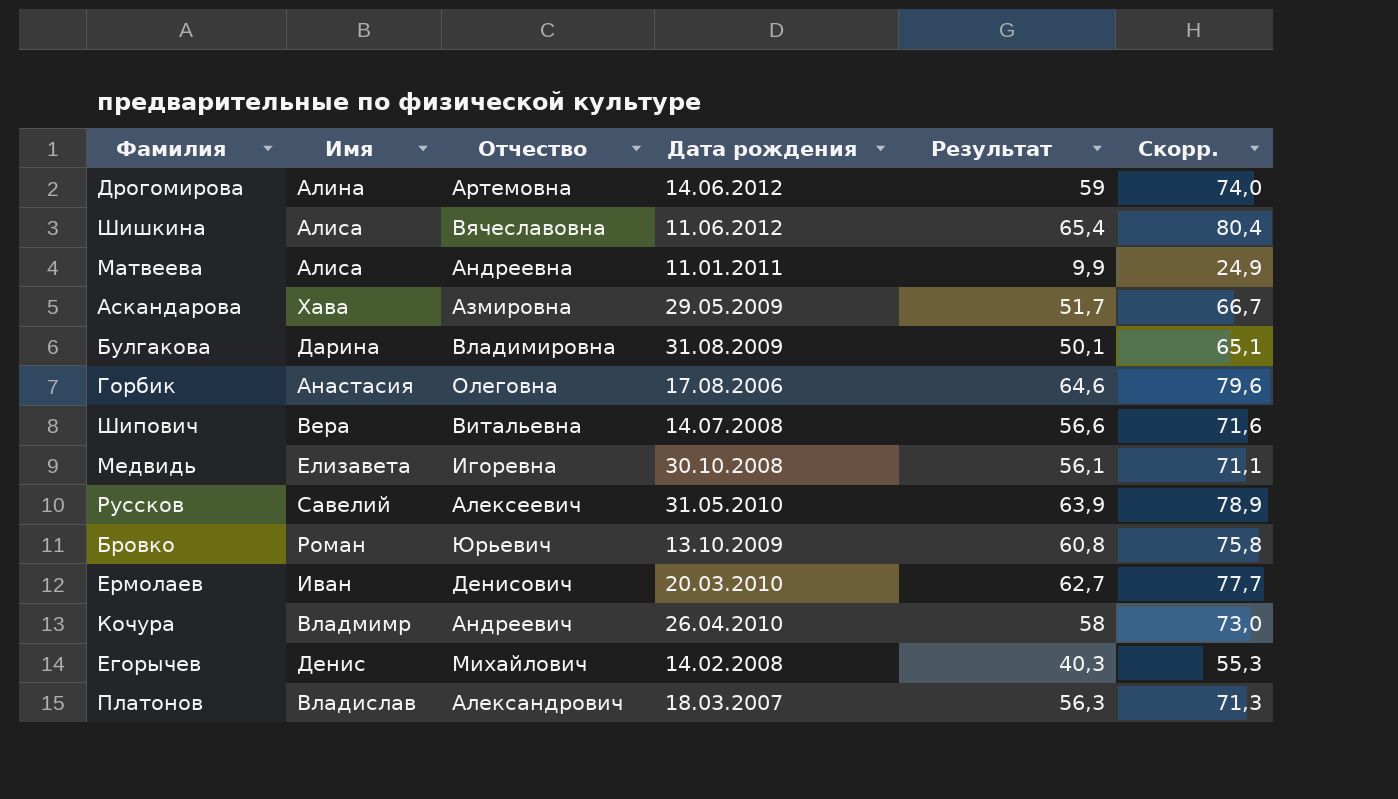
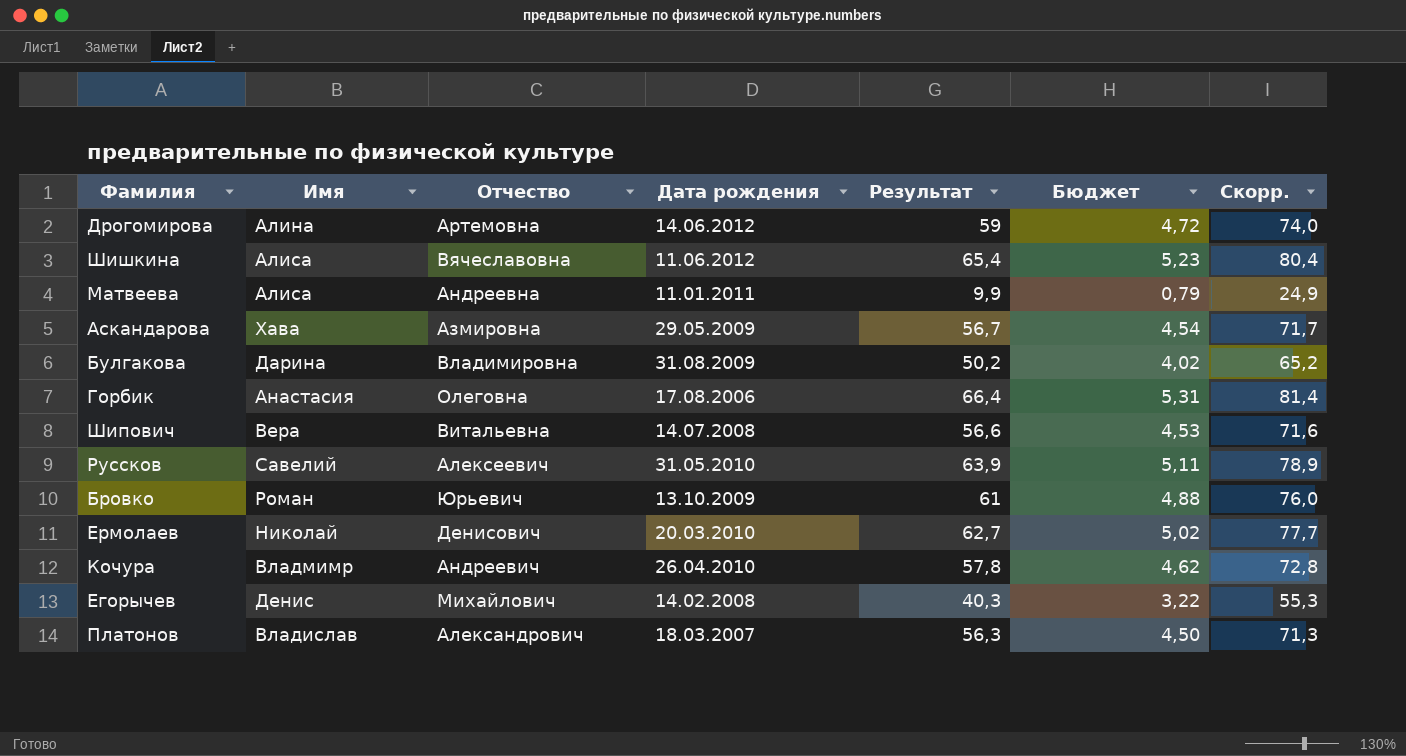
column Бюджет | formula: none -> [Результат] * 0,08
row Медвидь: Елизавета | Игоревна | 30.10.2008 | 56,1 | 71,1 -> none
Аскандарова | Результат: 51,7 -> 56,7
Аскандарова | Скорр.: 66,7 -> 71,7
Булгакова | Результат: 50,1 -> 50,2
Булгакова | Скорр.: 65,1 -> 65,2
Горбик | Результат: 64,6 -> 66,4
Горбик | Скорр.: 79,6 -> 81,4
Бровко | Результат: 60,8 -> 61
Бровко | Скорр.: 75,8 -> 76,0
Ермолаев | Имя: Иван -> Николай
Кочура | Результат: 58 -> 57,8
Кочура | Скорр.: 73,0 -> 72,8

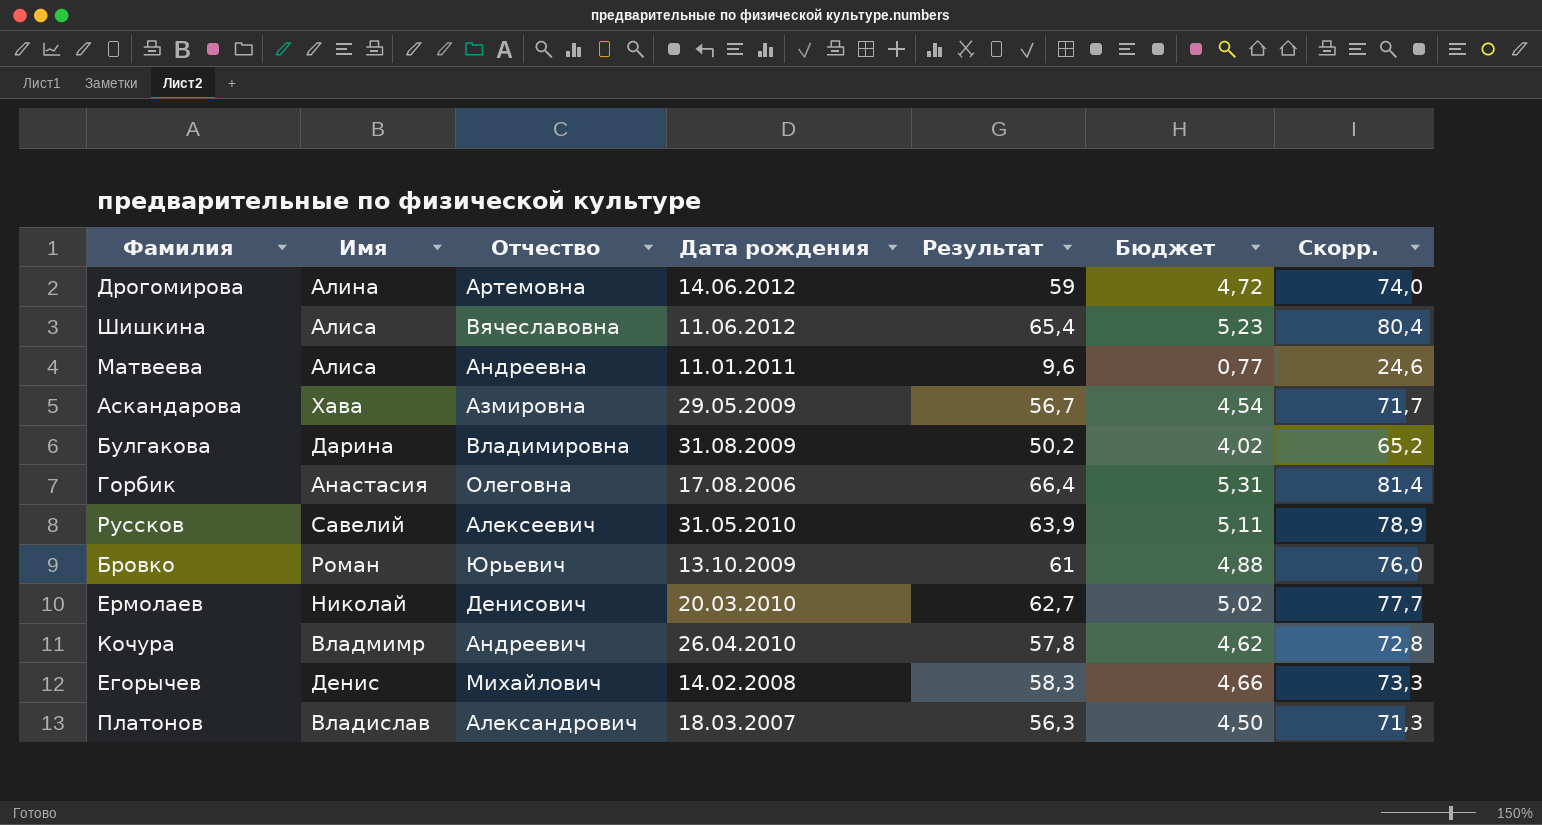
row Шипович: Вера | Витальевна | 14.07.2008 | 56,6 | 4,53 | 71,6 -> none
Матвеева | Результат: 9,9 -> 9,6
Матвеева | Бюджет: 0,79 -> 0,77
Матвеева | Скорр.: 24,9 -> 24,6
Егорычев | Результат: 40,3 -> 58,3
Егорычев | Бюджет: 3,22 -> 4,66
Егорычев | Скорр.: 55,3 -> 73,3

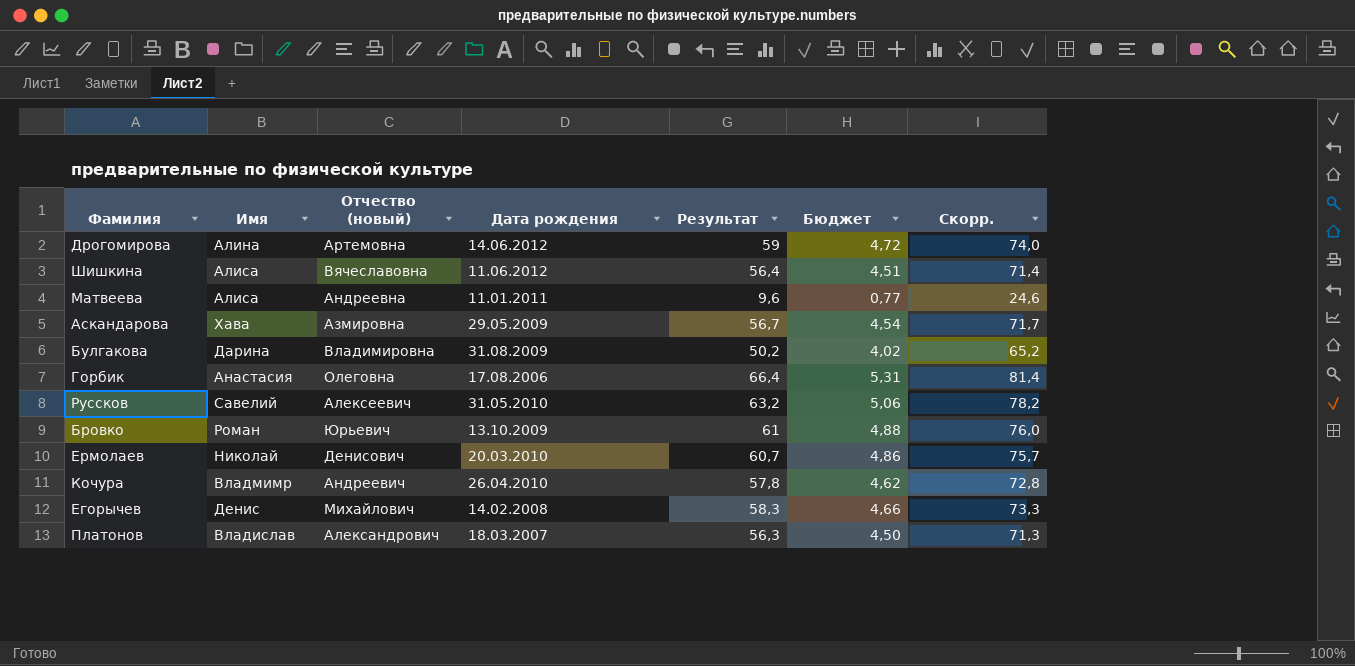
column name: Отчество -> Отчество (новый)
Шишкина | Результат: 65,4 -> 56,4
Шишкина | Бюджет: 5,23 -> 4,51
Шишкина | Скорр.: 80,4 -> 71,4
Руссков | Результат: 63,9 -> 63,2
Руссков | Бюджет: 5,11 -> 5,06
Руссков | Скорр.: 78,9 -> 78,2
Ермолаев | Результат: 62,7 -> 60,7
Ермолаев | Бюджет: 5,02 -> 4,86
Ермолаев | Скорр.: 77,7 -> 75,7

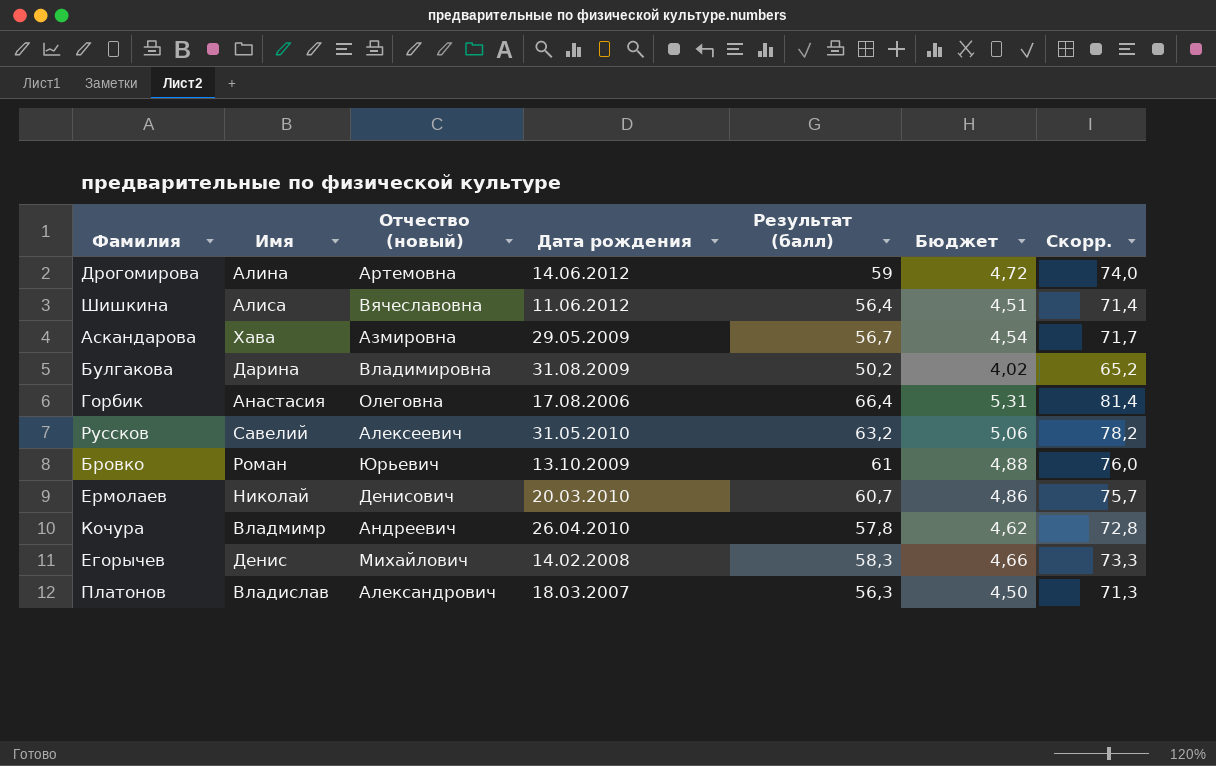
column name: Результат -> Результат (балл)
row Матвеева: Алиса | Андреевна | 11.01.2011 | 9,6 | 0,77 | 24,6 -> none

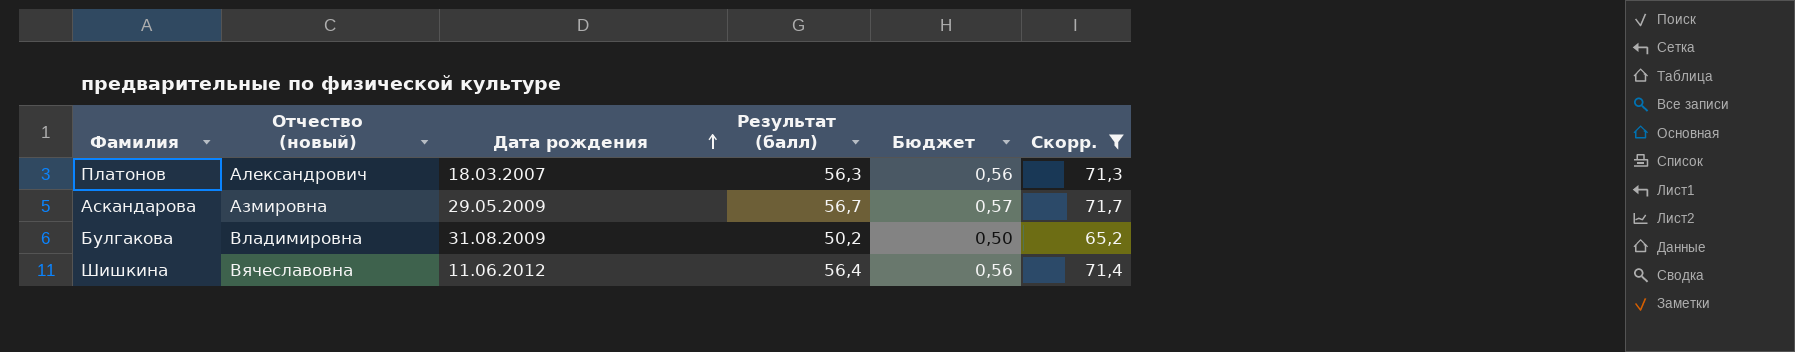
filter: none -> Скорр. <= 71,7
row order: none -> Дата рождения ascending
column Имя | position: 2 -> none
column Бюджет | formula: [Результат (балл)] * 0,08 -> [Результат (балл)] * 0,01

